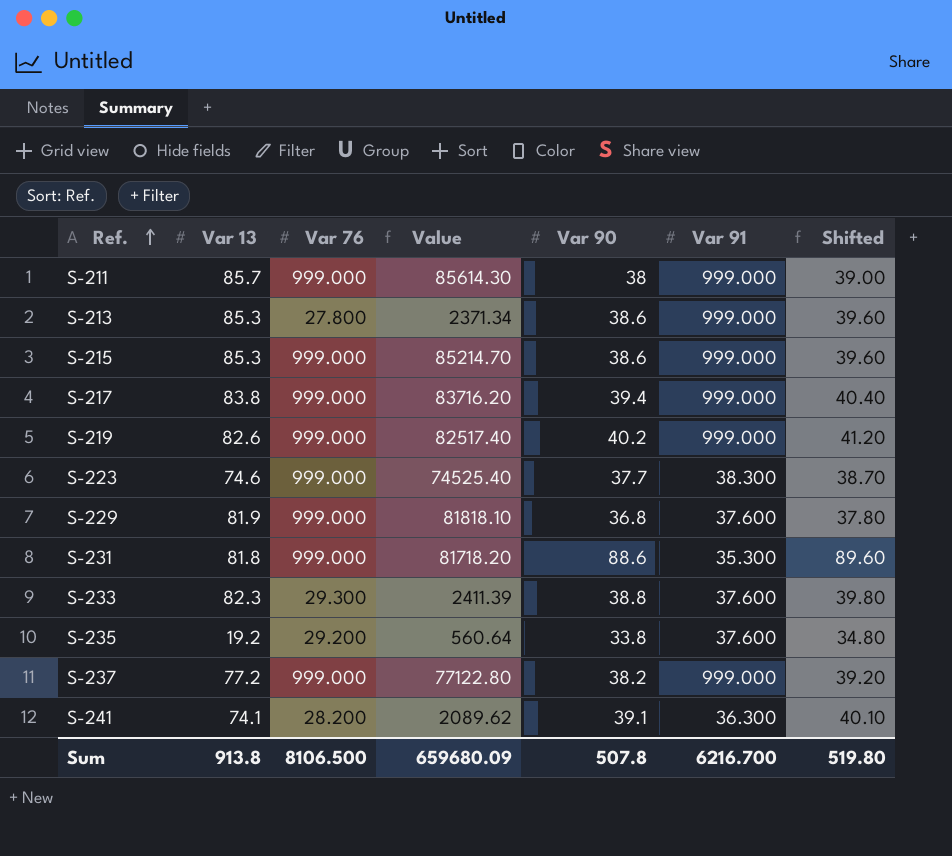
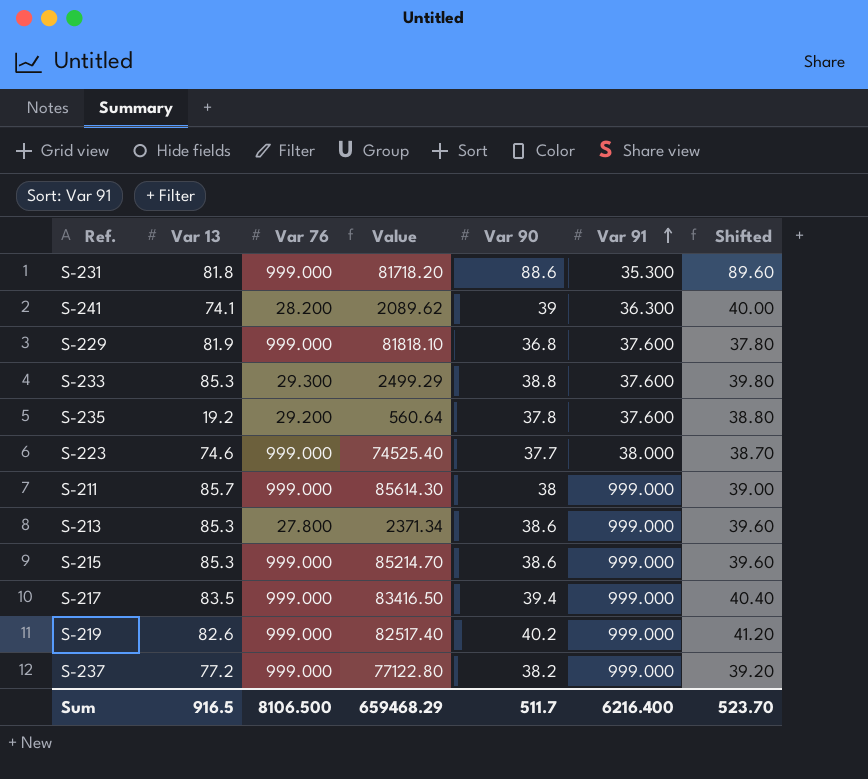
row order: Ref. ascending -> Var 91 ascending
S-241 | Var 90: 39.1 -> 39
S-241 | Shifted: 40.10 -> 40.00
S-233 | Var 13: 82.3 -> 85.3
S-233 | Value: 2411.39 -> 2499.29
S-235 | Var 90: 33.8 -> 37.8
S-235 | Shifted: 34.80 -> 38.80
S-223 | Var 91: 38.300 -> 38.000
S-217 | Var 13: 83.8 -> 83.5
S-217 | Value: 83716.20 -> 83416.50
Sum | Var 13: 913.8 -> 916.5
Sum | Value: 659680.09 -> 659468.29
Sum | Var 90: 507.8 -> 511.7
Sum | Var 91: 6216.700 -> 6216.400
Sum | Shifted: 519.80 -> 523.70

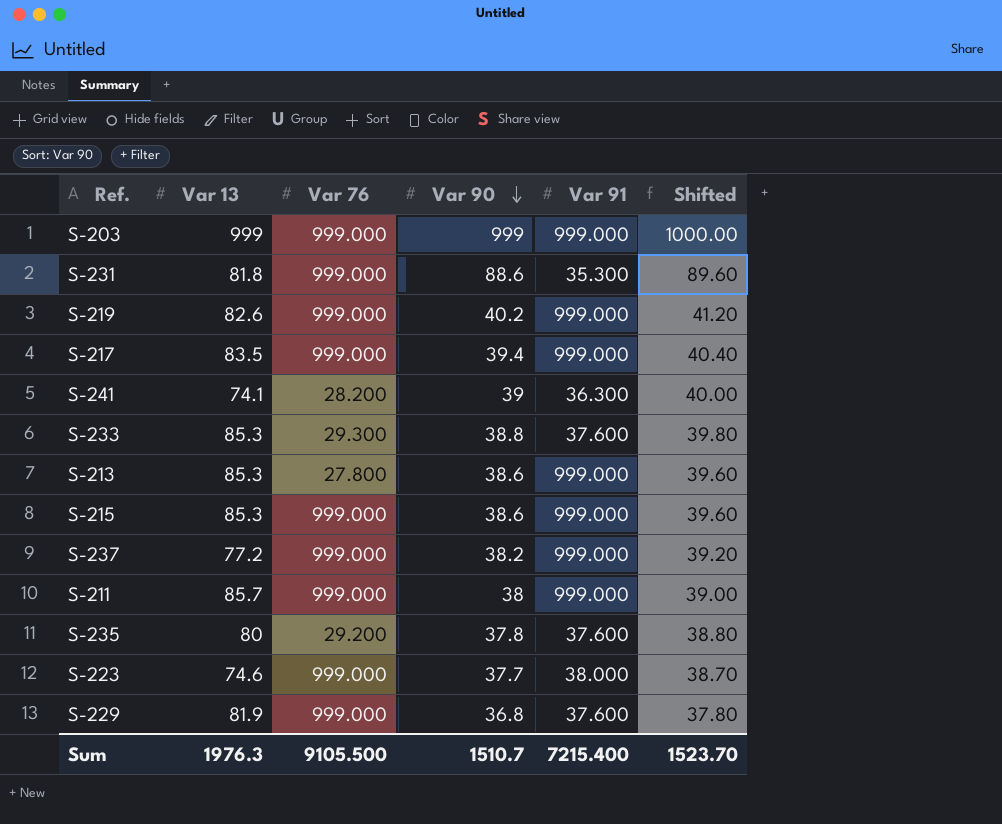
row order: Var 91 ascending -> Var 90 descending
column Value | formula: [Var 13] * [Var 76] -> none
row S-203: none -> 999 | 999.000 | 999 | 999.000 | 1000.00
S-235 | Var 13: 19.2 -> 80
Sum | Var 13: 916.5 -> 1976.3
Sum | Var 76: 8106.500 -> 9105.500
Sum | Var 90: 511.7 -> 1510.7
Sum | Var 91: 6216.400 -> 7215.400
Sum | Shifted: 523.70 -> 1523.70

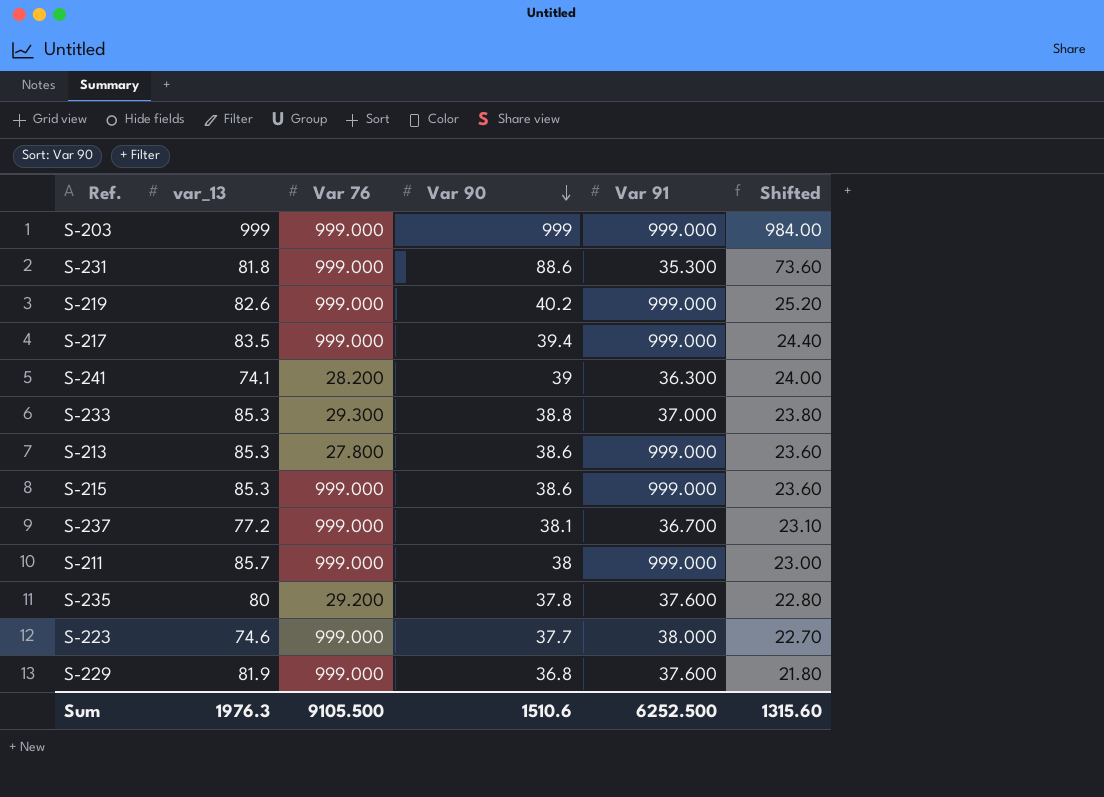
column name: Var 13 -> var_13
column Shifted | formula: [Var 90] + 1 -> [Var 90] - 15
S-233 | Var 91: 37.600 -> 37.000
S-237 | Var 90: 38.2 -> 38.1
S-237 | Var 91: 999.000 -> 36.700
Sum | Var 90: 1510.7 -> 1510.6
Sum | Var 91: 7215.400 -> 6252.500
Sum | Shifted: 1523.70 -> 1315.60

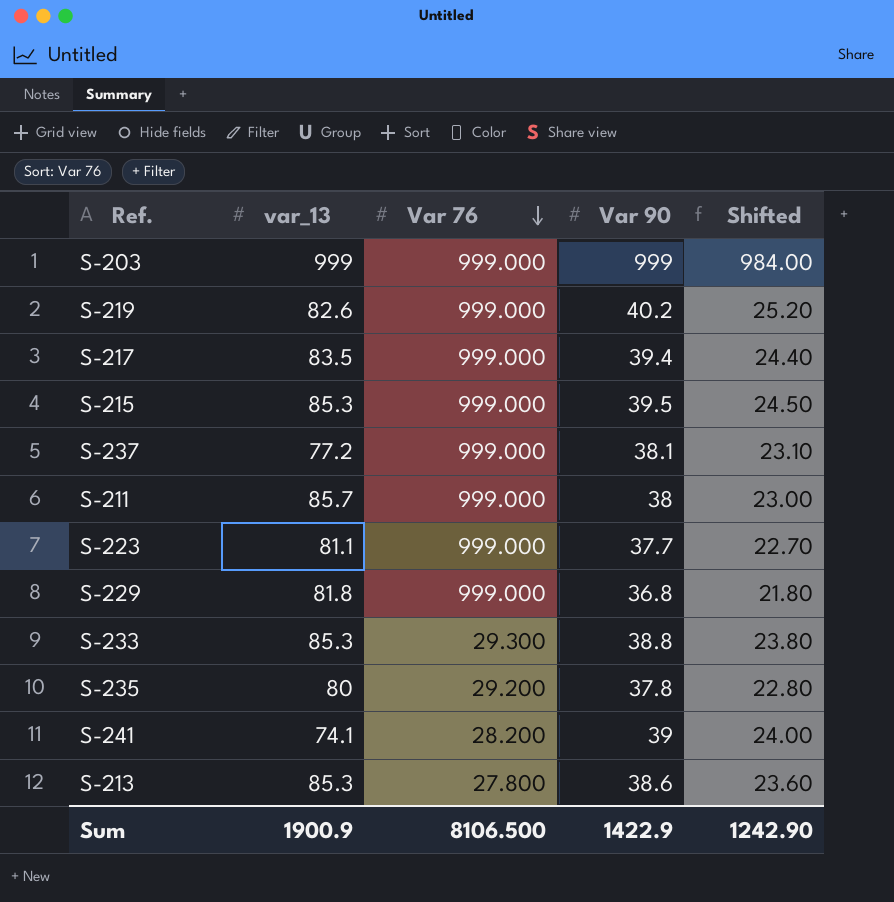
row order: Var 90 descending -> Var 76 descending
column Var 91 | position: 5 -> none
row S-231: 81.8 | 999.000 | 88.6 | 35.300 | 73.60 -> none
S-215 | Var 90: 38.6 -> 39.5
S-215 | Shifted: 23.60 -> 24.50
S-223 | var_13: 74.6 -> 81.1
S-229 | var_13: 81.9 -> 81.8
Sum | var_13: 1976.3 -> 1900.9
Sum | Var 76: 9105.500 -> 8106.500
Sum | Var 90: 1510.6 -> 1422.9
Sum | Shifted: 1315.60 -> 1242.90

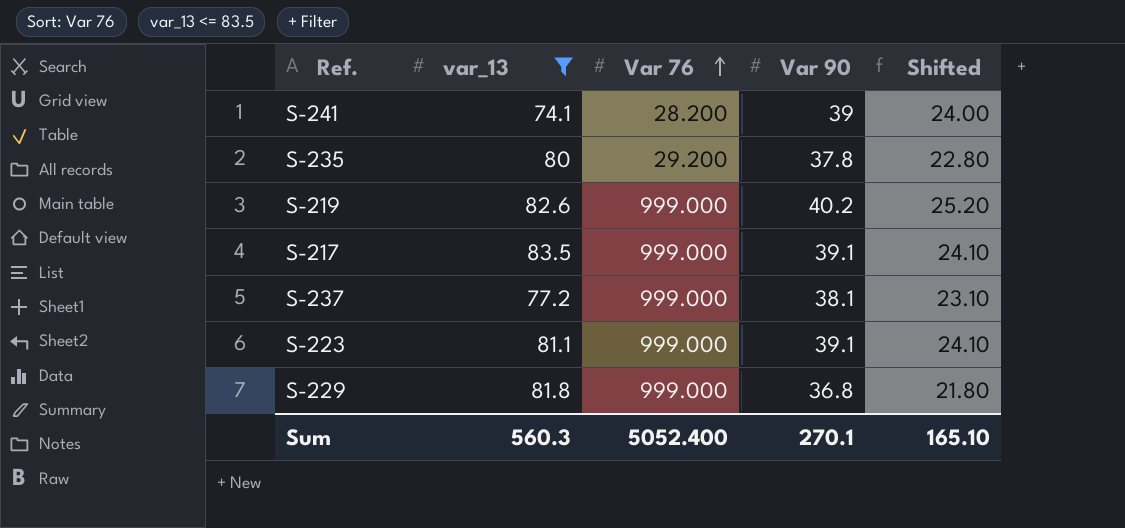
filter: none -> var_13 <= 83.5
row order: Var 76 descending -> Var 76 ascending
S-217 | Var 90: 39.4 -> 39.1
S-217 | Shifted: 24.40 -> 24.10
S-223 | Var 90: 37.7 -> 39.1
S-223 | Shifted: 22.70 -> 24.10
Sum | var_13: 1900.9 -> 560.3
Sum | Var 76: 8106.500 -> 5052.400
Sum | Var 90: 1422.9 -> 270.1
Sum | Shifted: 1242.90 -> 165.10

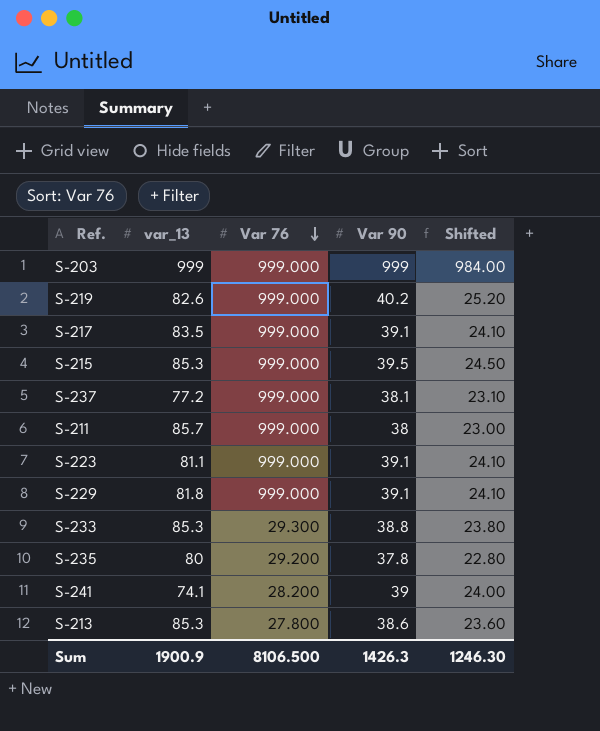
filter: var_13 <= 83.5 -> none
row order: Var 76 ascending -> Var 76 descending
S-229 | Var 90: 36.8 -> 39.1
S-229 | Shifted: 21.80 -> 24.10
Sum | var_13: 560.3 -> 1900.9
Sum | Var 76: 5052.400 -> 8106.500
Sum | Var 90: 270.1 -> 1426.3
Sum | Shifted: 165.10 -> 1246.30

